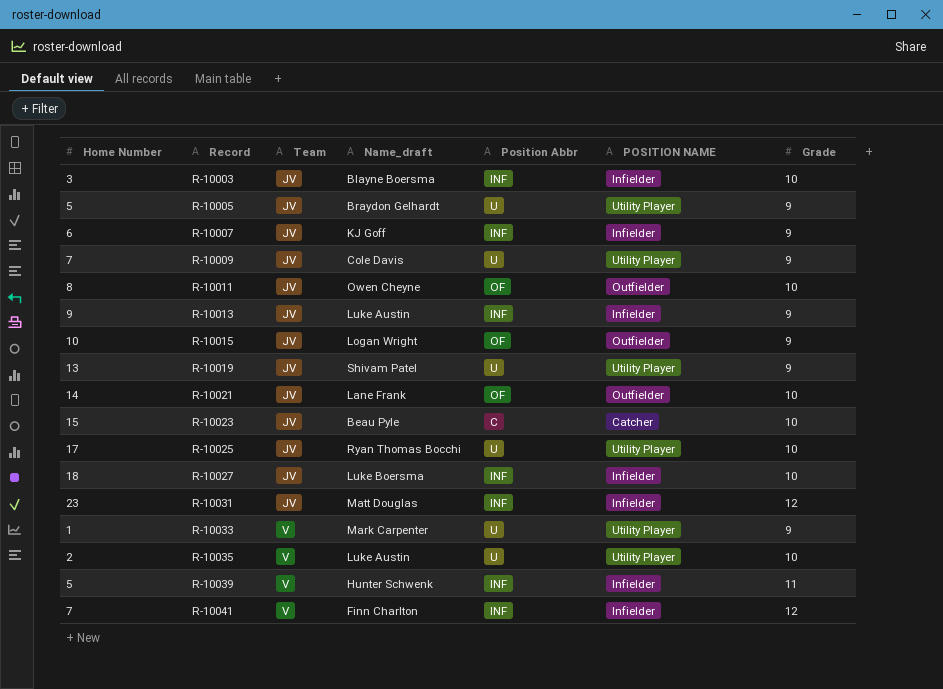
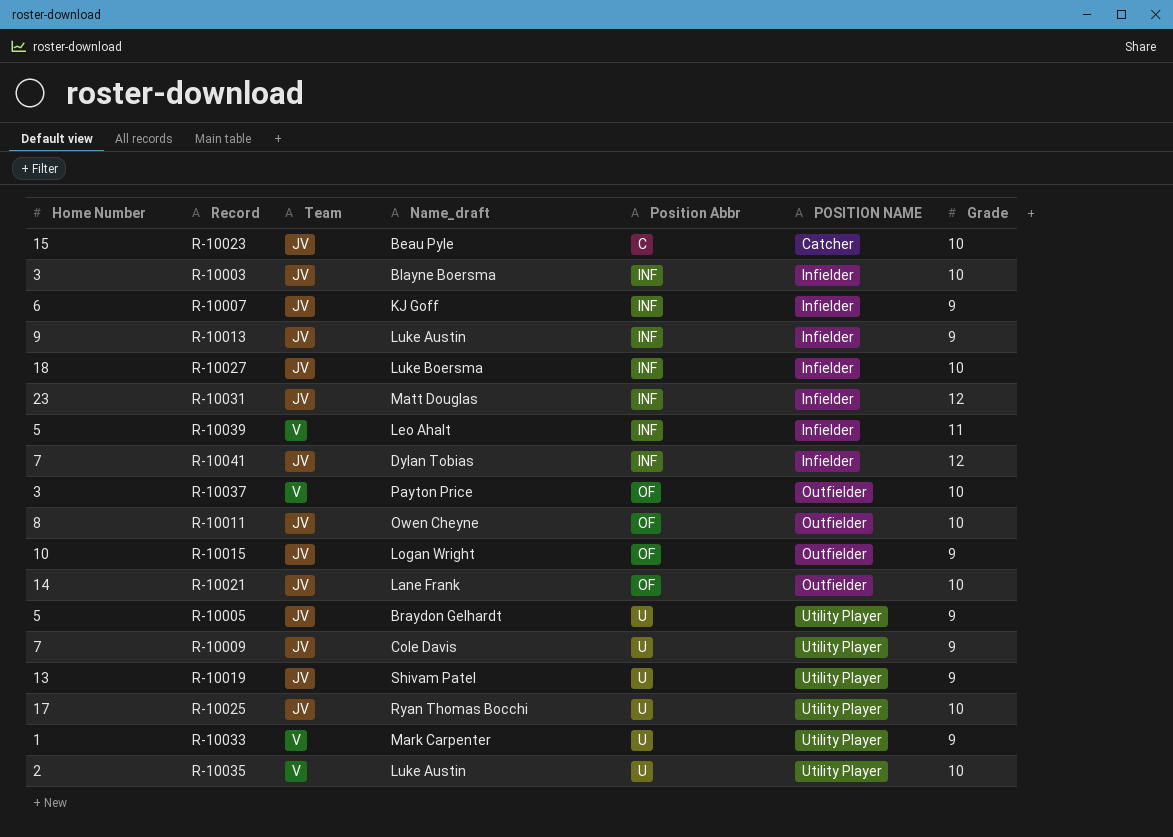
row order: Record ascending -> Position Abbr ascending
R-10039 | Name_draft: Hunter Schwenk -> Leo Ahalt
R-10041 | Team: V -> JV
R-10041 | Name_draft: Finn Charlton -> Dylan Tobias
row R-10037: none -> 3 | V | Payton Price | OF | Outfielder | 10

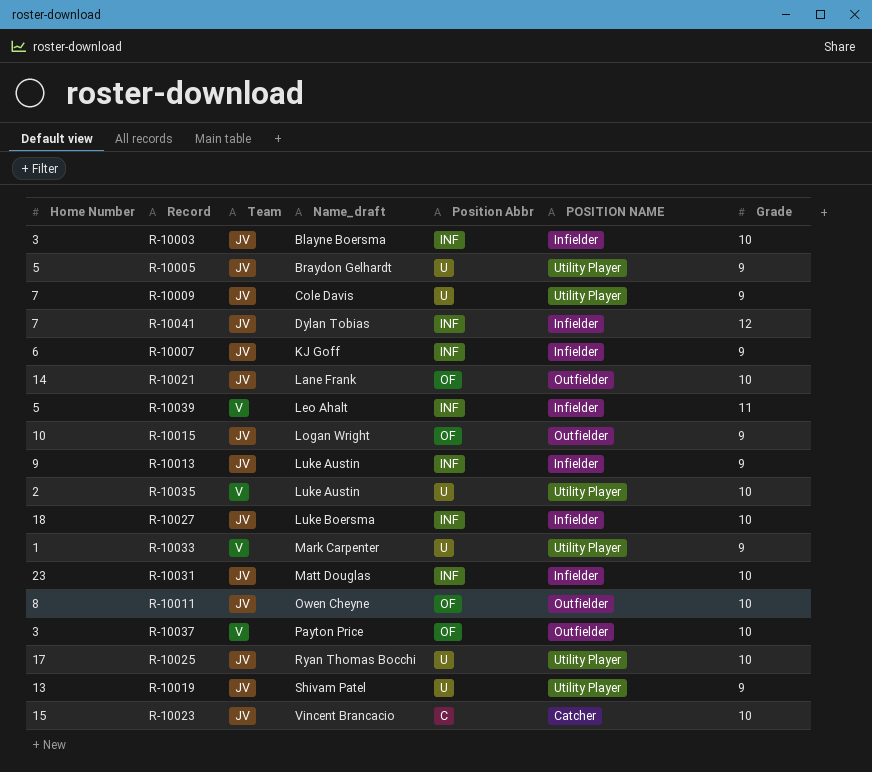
row order: Position Abbr ascending -> Name_draft ascending
R-10031 | Grade: 12 -> 10
R-10023 | Name_draft: Beau Pyle -> Vincent Brancacio

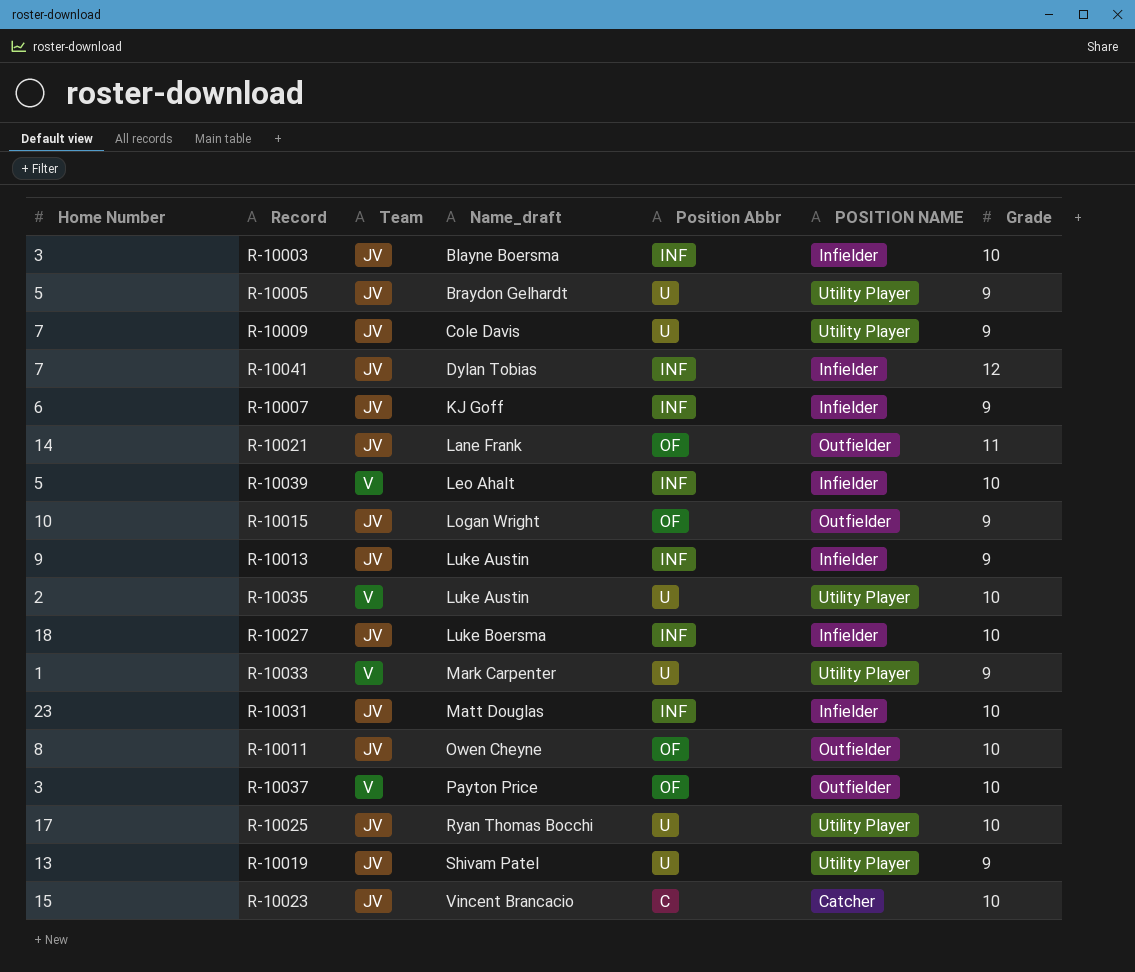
R-10021 | Grade: 10 -> 11
R-10039 | Grade: 11 -> 10

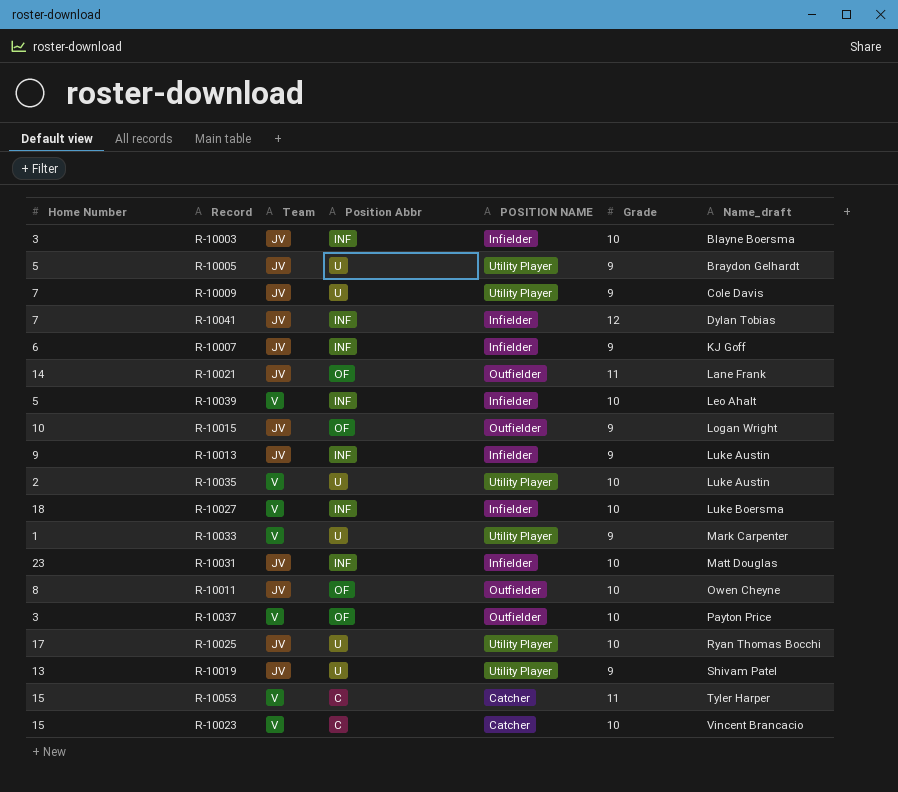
column Name_draft | position: 4 -> 7
R-10027 | Team: JV -> V
row R-10053: none -> 15 | V | C | Catcher | 11 | Tyler Harper
R-10023 | Team: JV -> V

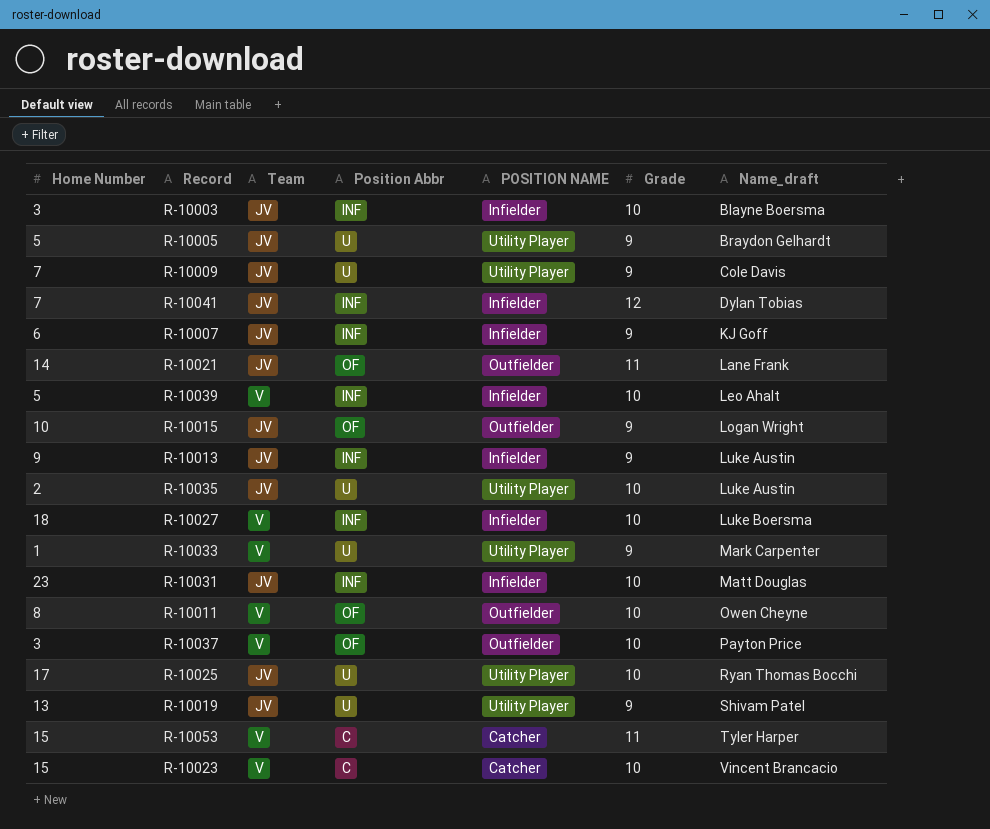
R-10035 | Team: V -> JV
R-10011 | Team: JV -> V

